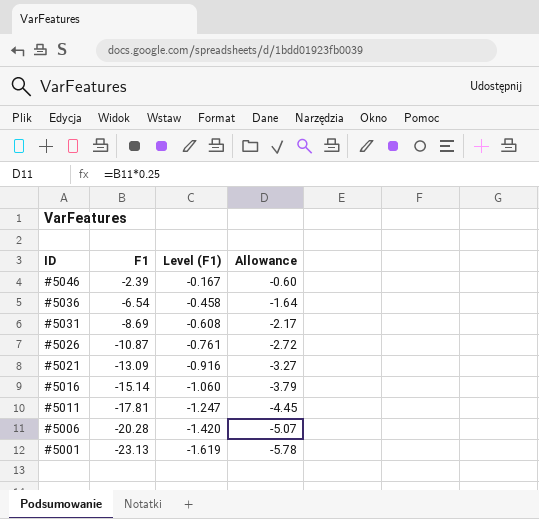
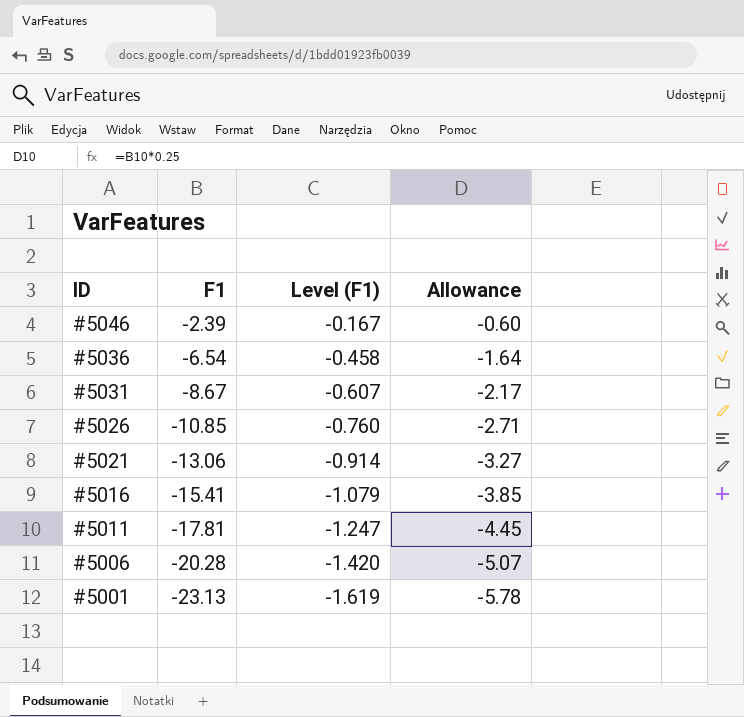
#5031 | F1: -8.69 -> -8.67
#5031 | Level (F1): -0.608 -> -0.607
#5026 | F1: -10.87 -> -10.85
#5026 | Level (F1): -0.761 -> -0.760
#5026 | Allowance: -2.72 -> -2.71
#5021 | F1: -13.09 -> -13.06
#5021 | Level (F1): -0.916 -> -0.914
#5016 | F1: -15.14 -> -15.41
#5016 | Level (F1): -1.060 -> -1.079
#5016 | Allowance: -3.79 -> -3.85

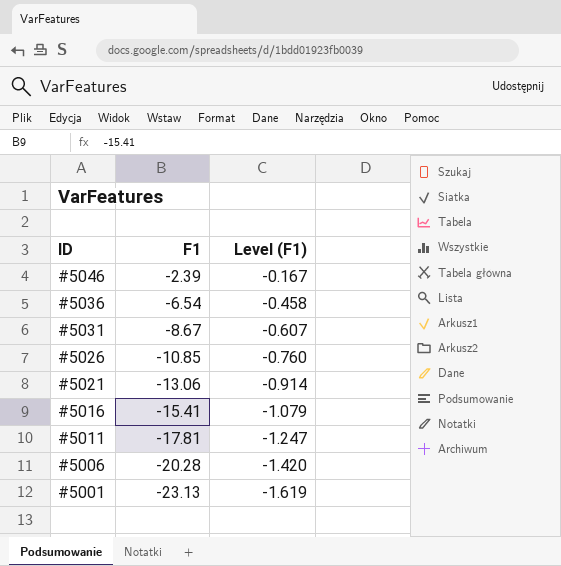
column Allowance | formula: [F1] * 0.25 -> none

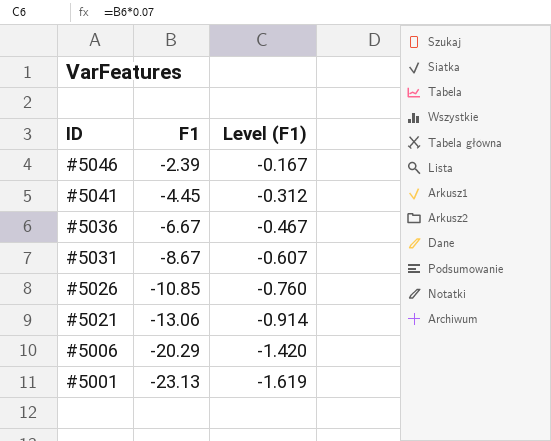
row #5016: -15.41 | -1.079 -> none
row #5011: -17.81 | -1.247 -> none
row #5041: none -> -4.45 | -0.312
#5036 | F1: -6.54 -> -6.67
#5036 | Level (F1): -0.458 -> -0.467
#5006 | F1: -20.28 -> -20.29

